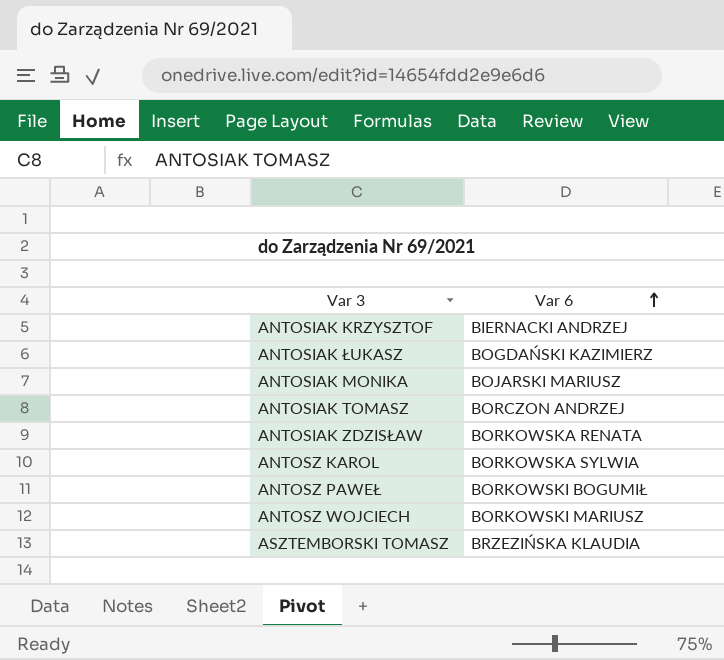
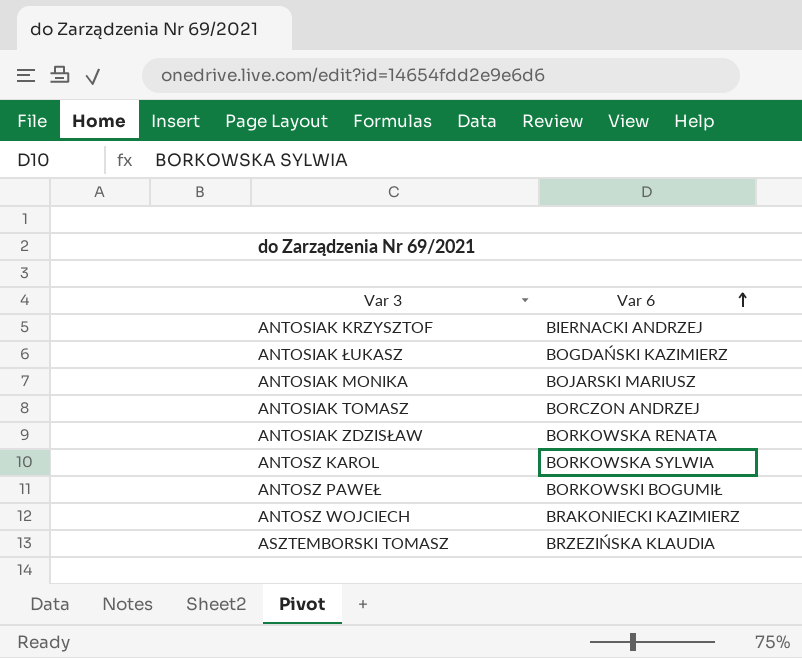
ANTOSZ WOJCIECH | Var 6: BORKOWSKI MARIUSZ -> BRAKONIECKI KAZIMIERZ

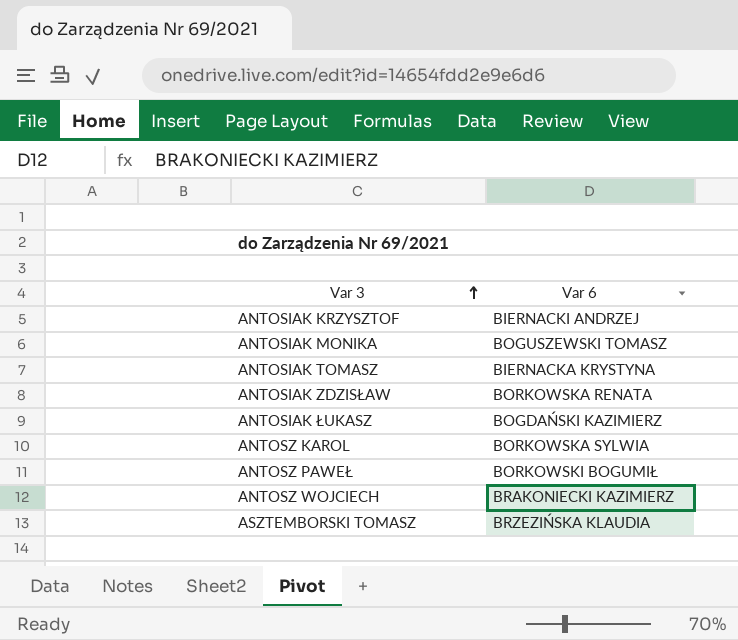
row order: Var 6 ascending -> Var 3 ascending
ANTOSIAK MONIKA | Var 6: BOJARSKI MARIUSZ -> BOGUSZEWSKI TOMASZ
ANTOSIAK TOMASZ | Var 6: BORCZON ANDRZEJ -> BIERNACKA KRYSTYNA

